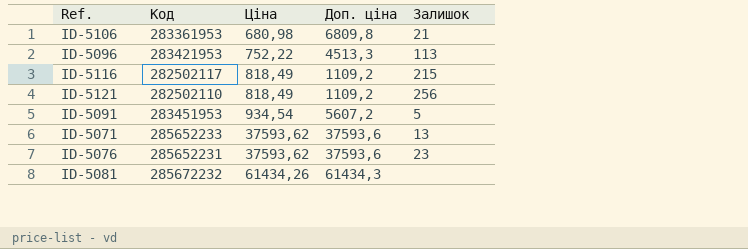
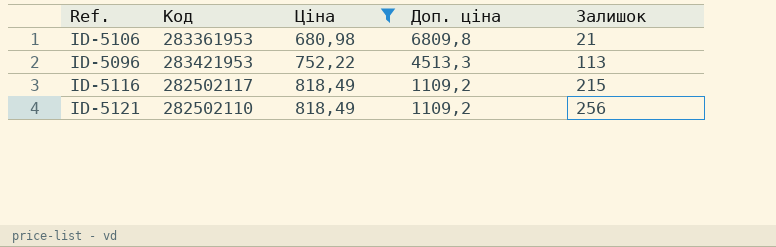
filter: none -> Ціна <= 818,49

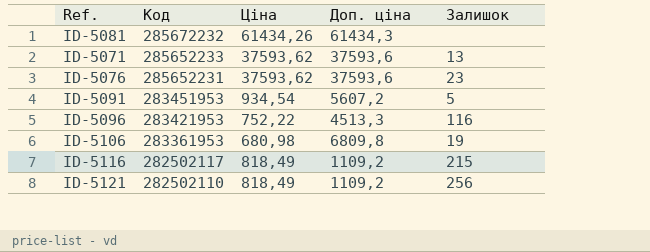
filter: Ціна <= 818,49 -> none
row order: Ціна ascending -> Код descending
ID-5096 | Залишок: 113 -> 116
ID-5106 | Залишок: 21 -> 19

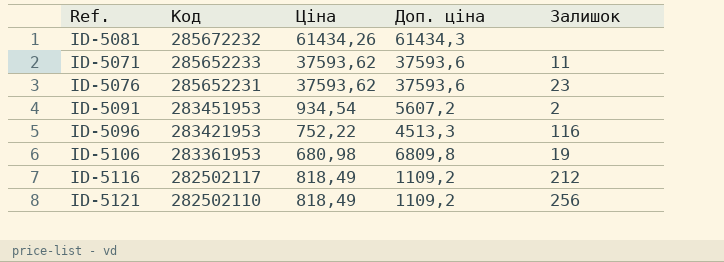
ID-5071 | Залишок: 13 -> 11
ID-5091 | Залишок: 5 -> 2
ID-5116 | Залишок: 215 -> 212

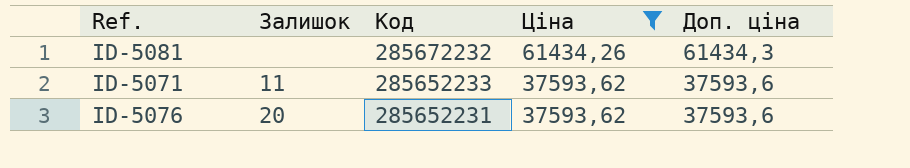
filter: none -> Ціна >= 37593,62
column Залишок | position: 5 -> 2
ID-5076 | Залишок: 23 -> 20

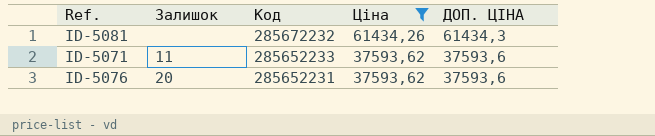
column name: Доп. ціна -> ДОП. ЦІНА

